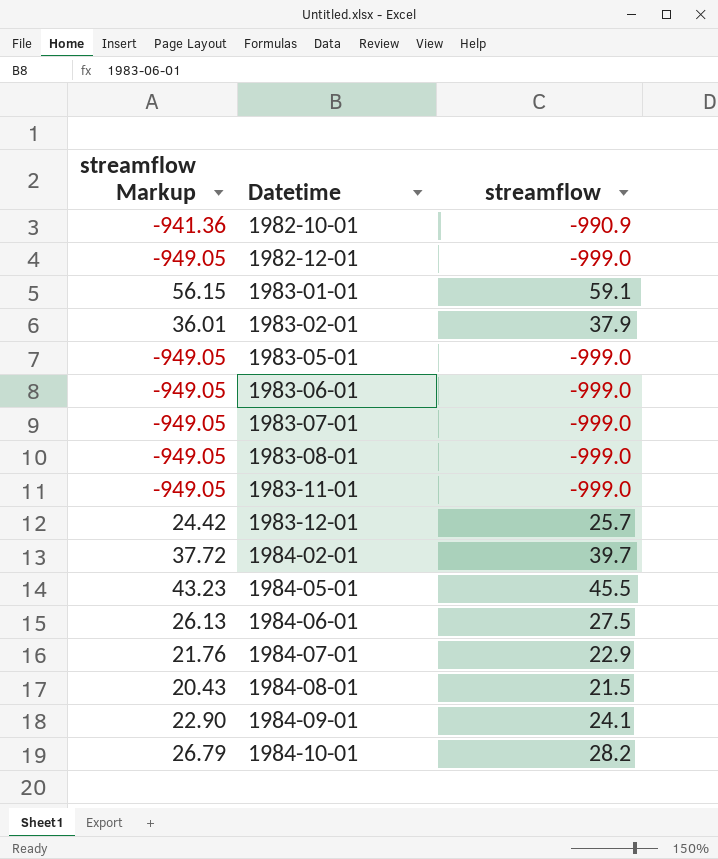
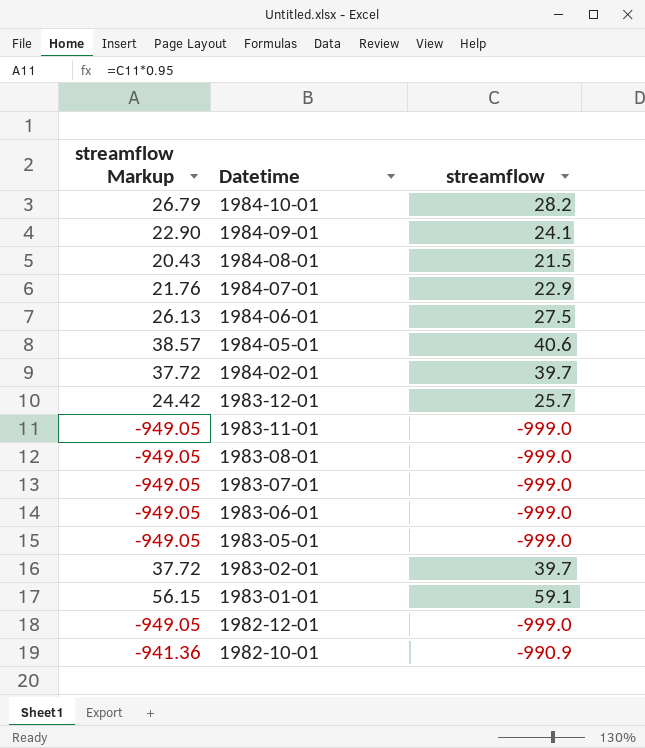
row order: Datetime ascending -> Datetime descending
1984-05-01 | streamflow Markup: 43.23 -> 38.57
1984-05-01 | streamflow: 45.5 -> 40.6
1983-02-01 | streamflow Markup: 36.01 -> 37.72
1983-02-01 | streamflow: 37.9 -> 39.7

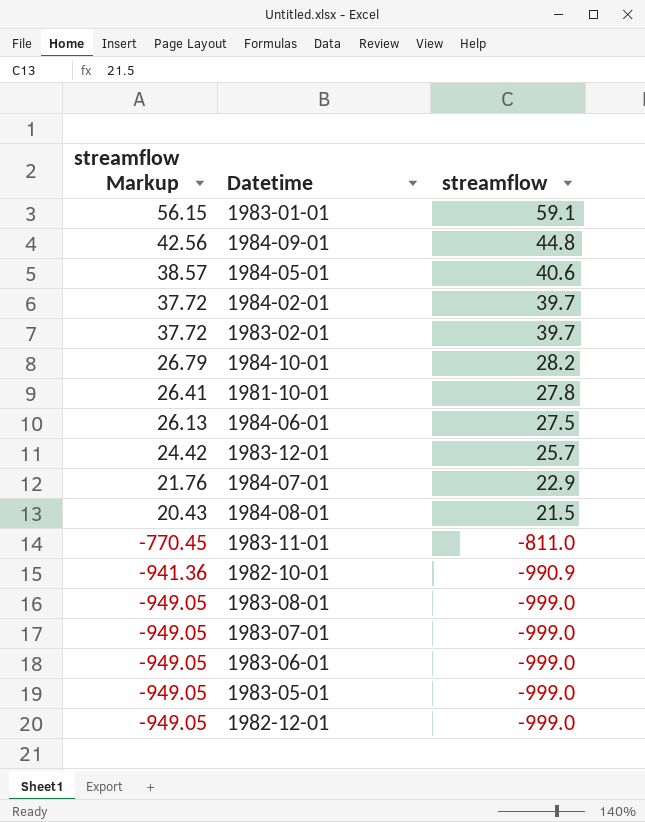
row order: Datetime descending -> streamflow Markup descending
1984-09-01 | streamflow Markup: 22.90 -> 42.56
1984-09-01 | streamflow: 24.1 -> 44.8
row 1981-10-01: none -> 26.41 | 27.8
1983-11-01 | streamflow Markup: -949.05 -> -770.45
1983-11-01 | streamflow: -999.0 -> -811.0

